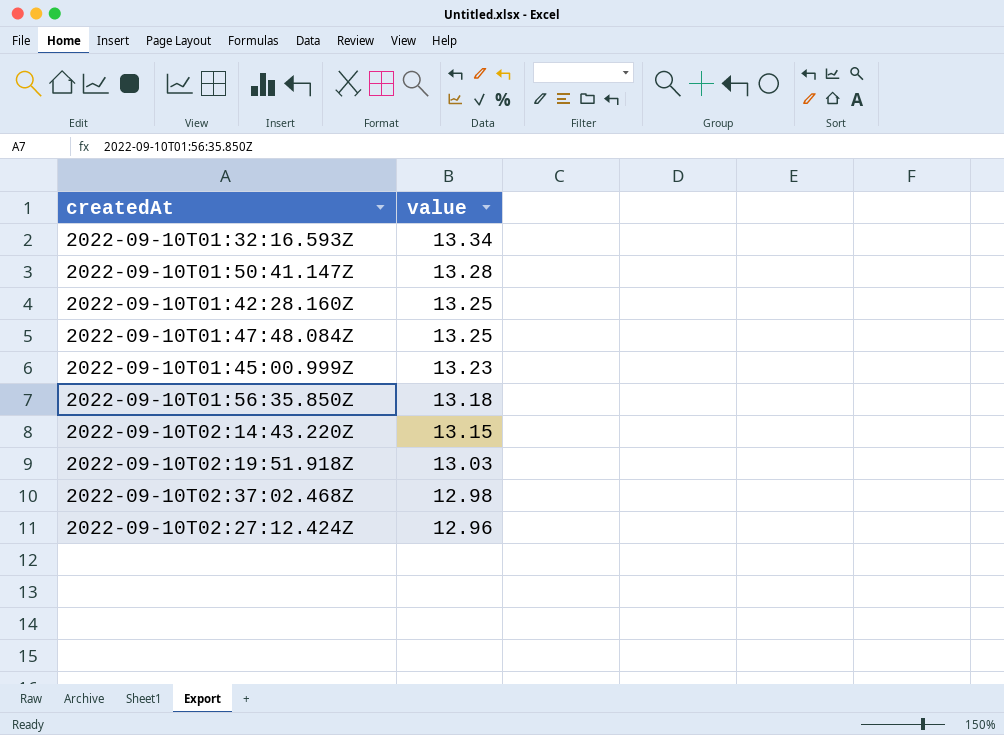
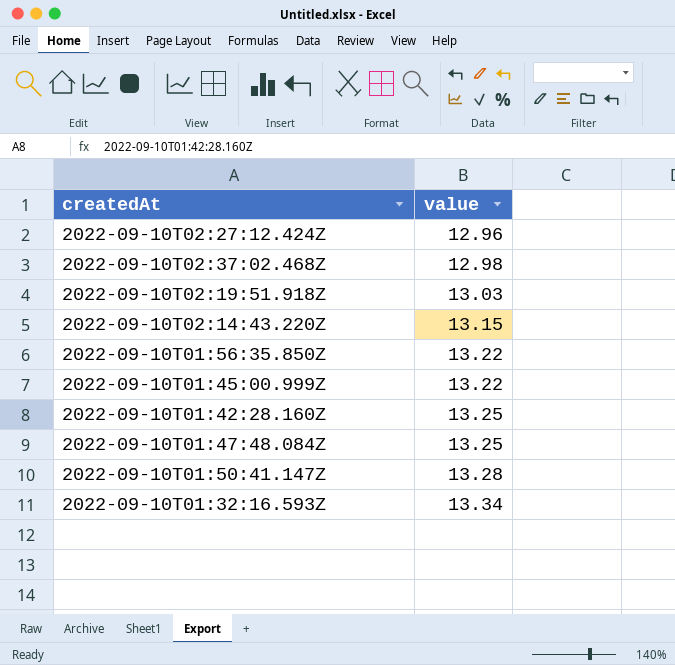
row order: value descending -> value ascending
2022-09-10T01:56:35.850Z | value: 13.18 -> 13.22
2022-09-10T01:45:00.999Z | value: 13.23 -> 13.22

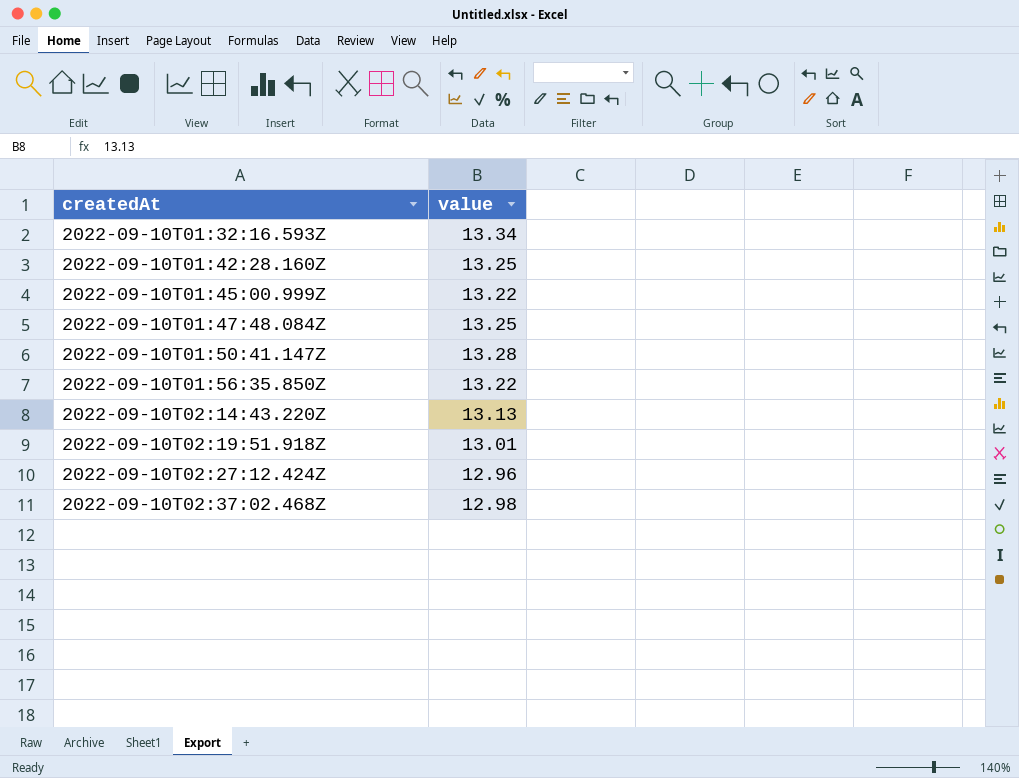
row order: value ascending -> createdAt ascending
2022-09-10T02:14:43.220Z | value: 13.15 -> 13.13
2022-09-10T02:19:51.918Z | value: 13.03 -> 13.01

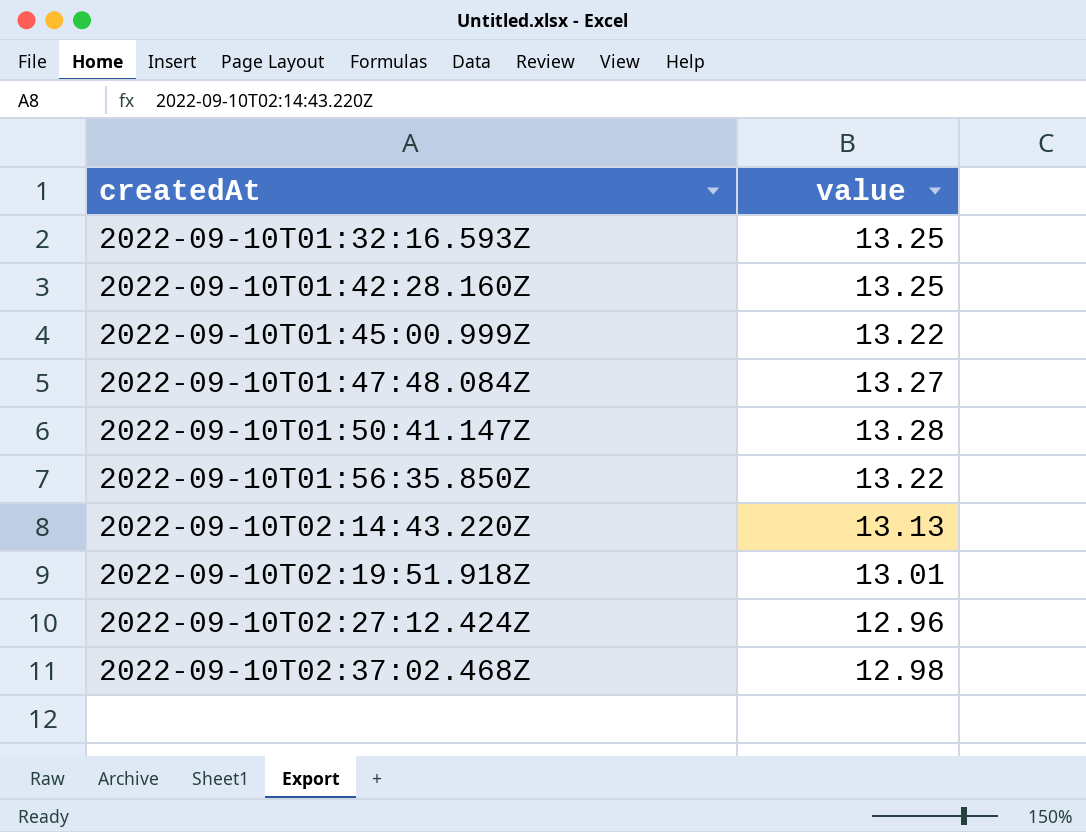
2022-09-10T01:32:16.593Z | value: 13.34 -> 13.25
2022-09-10T01:47:48.084Z | value: 13.25 -> 13.27

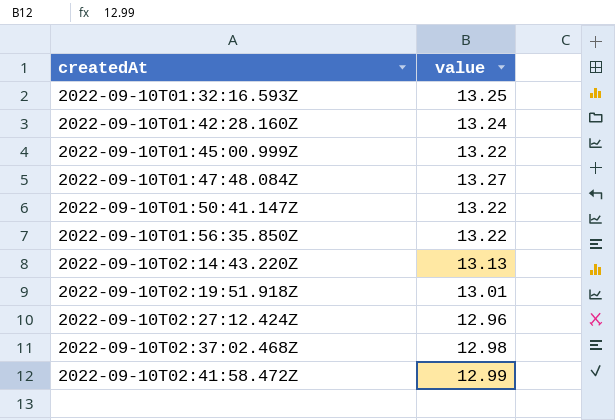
2022-09-10T01:42:28.160Z | value: 13.25 -> 13.24
2022-09-10T01:50:41.147Z | value: 13.28 -> 13.22
row 2022-09-10T02:41:58.472Z: none -> 12.99

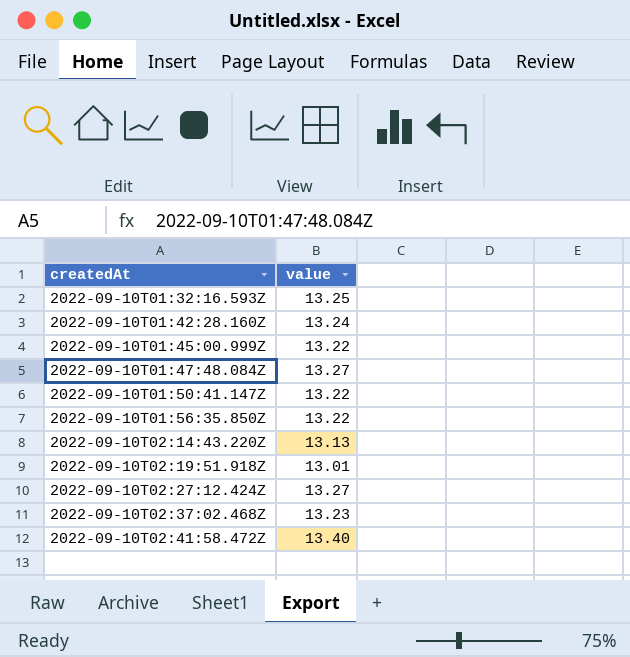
2022-09-10T02:27:12.424Z | value: 12.96 -> 13.27
2022-09-10T02:37:02.468Z | value: 12.98 -> 13.23
2022-09-10T02:41:58.472Z | value: 12.99 -> 13.40

